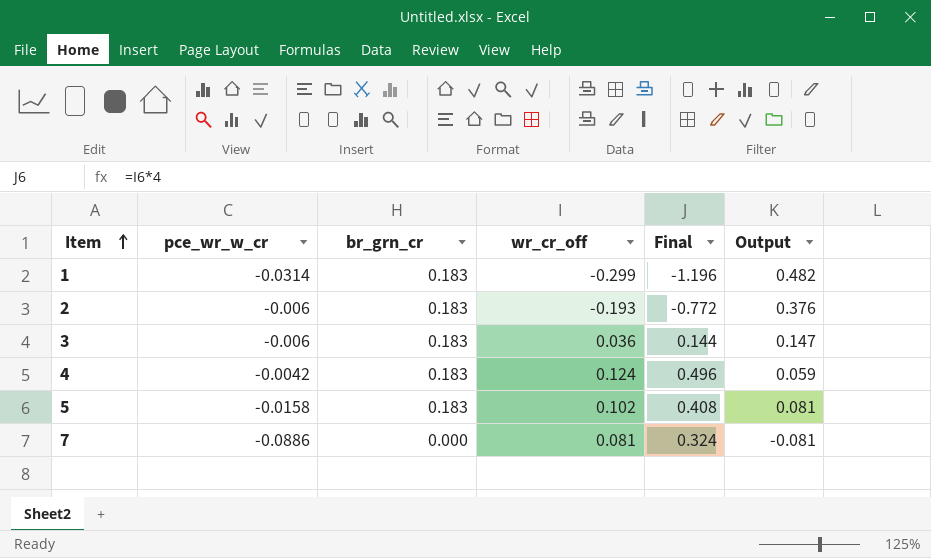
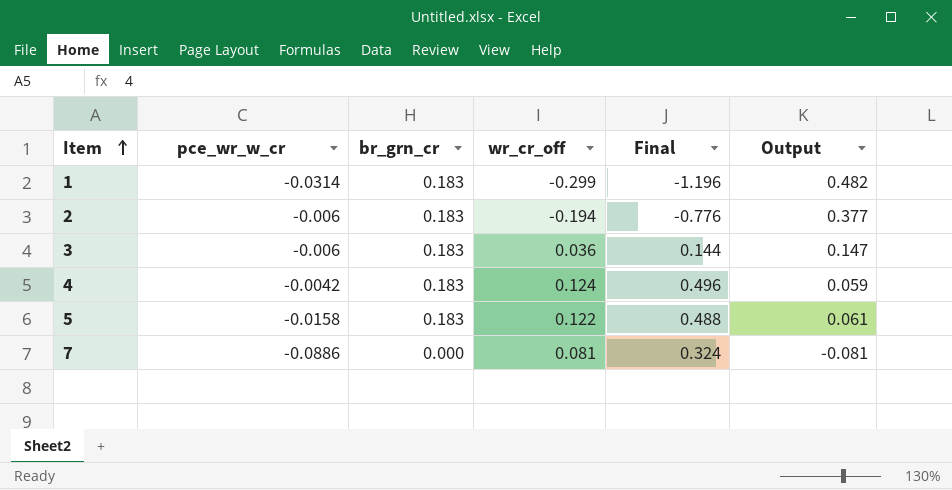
2 | wr_cr_off: -0.193 -> -0.194
2 | Final: -0.772 -> -0.776
2 | Output: 0.376 -> 0.377
5 | wr_cr_off: 0.102 -> 0.122
5 | Final: 0.408 -> 0.488
5 | Output: 0.081 -> 0.061

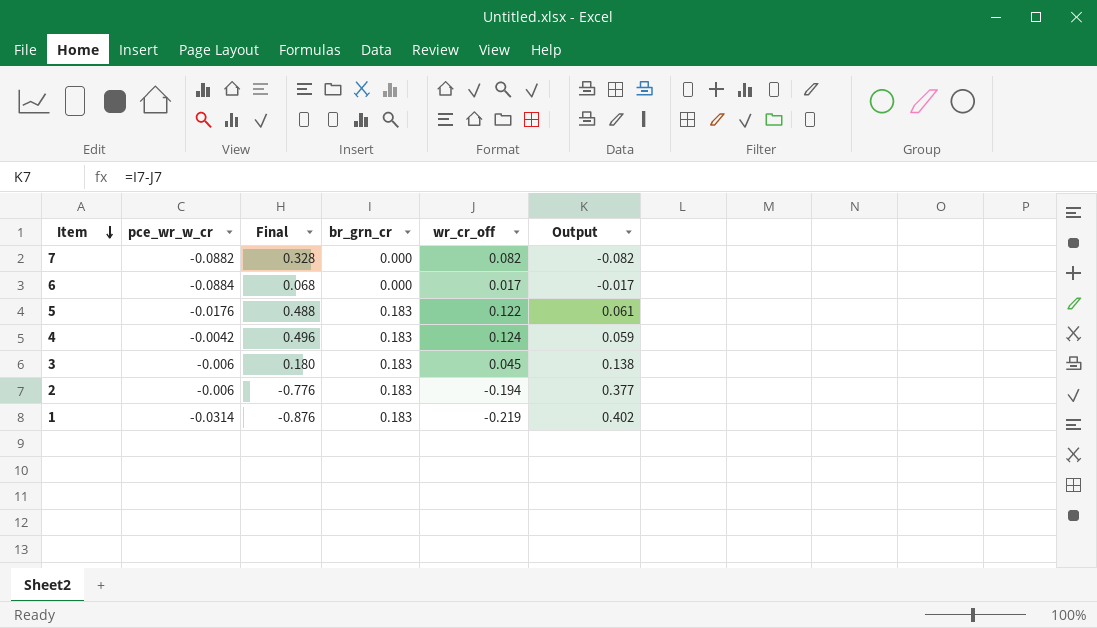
row order: Item ascending -> Item descending
column Final | position: 5 -> 3
7 | pce_wr_w_cr: -0.0886 -> -0.0882
7 | Final: 0.324 -> 0.328
7 | wr_cr_off: 0.081 -> 0.082
7 | Output: -0.081 -> -0.082
row 6: none -> -0.0884 | 0.068 | 0.000 | 0.017 | -0.017
5 | pce_wr_w_cr: -0.0158 -> -0.0176
3 | Final: 0.144 -> 0.180
3 | wr_cr_off: 0.036 -> 0.045
3 | Output: 0.147 -> 0.138
1 | Final: -1.196 -> -0.876
1 | wr_cr_off: -0.299 -> -0.219
1 | Output: 0.482 -> 0.402

